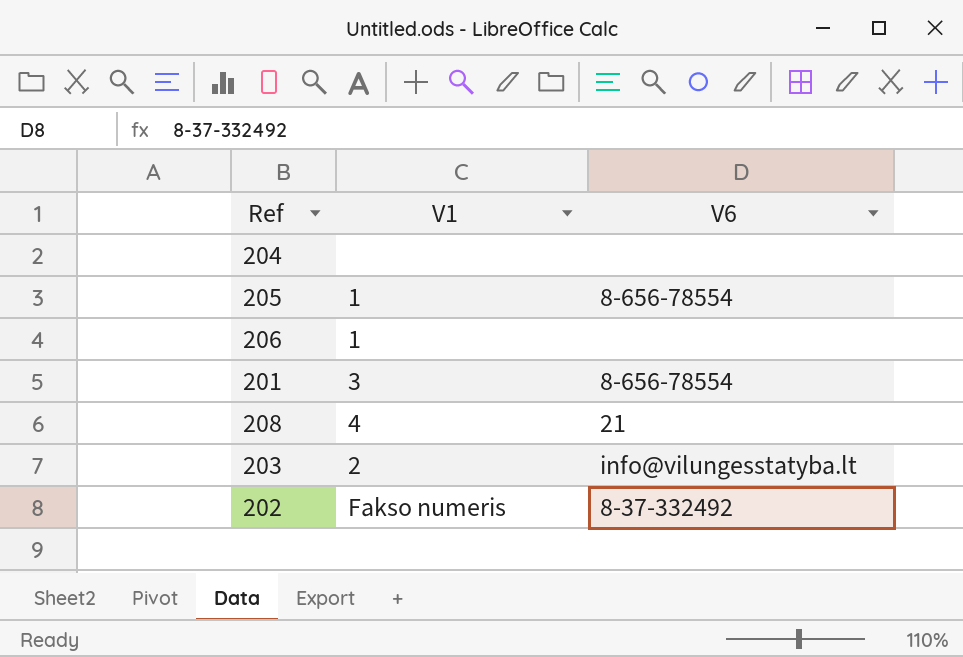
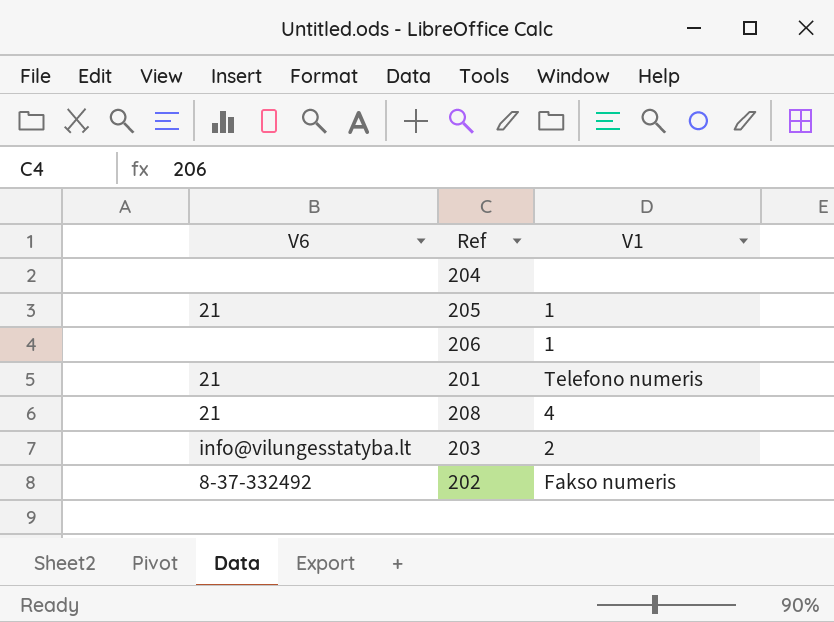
column V6 | position: 3 -> 1
205 | V6: 8-656-78554 -> 21
201 | V6: 8-656-78554 -> 21
201 | V1: 3 -> Telefono numeris

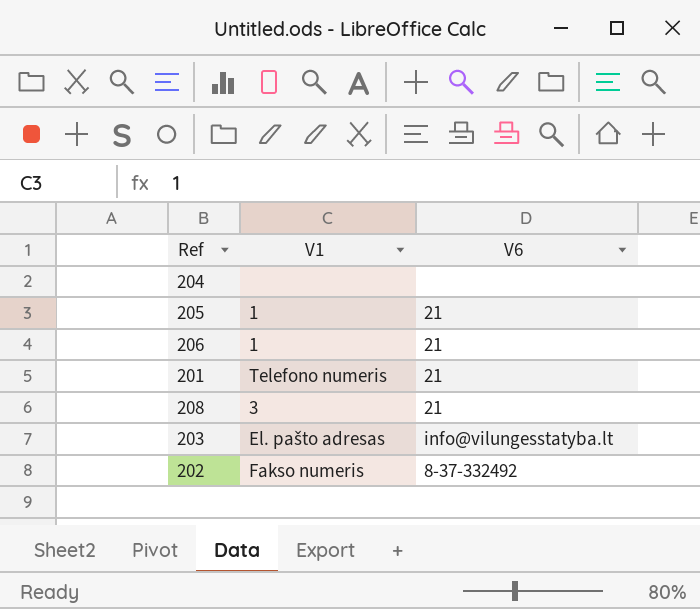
column V6 | position: 1 -> 3
206 | V6: none -> 21
208 | V1: 4 -> 3
203 | V1: 2 -> El. pašto adresas

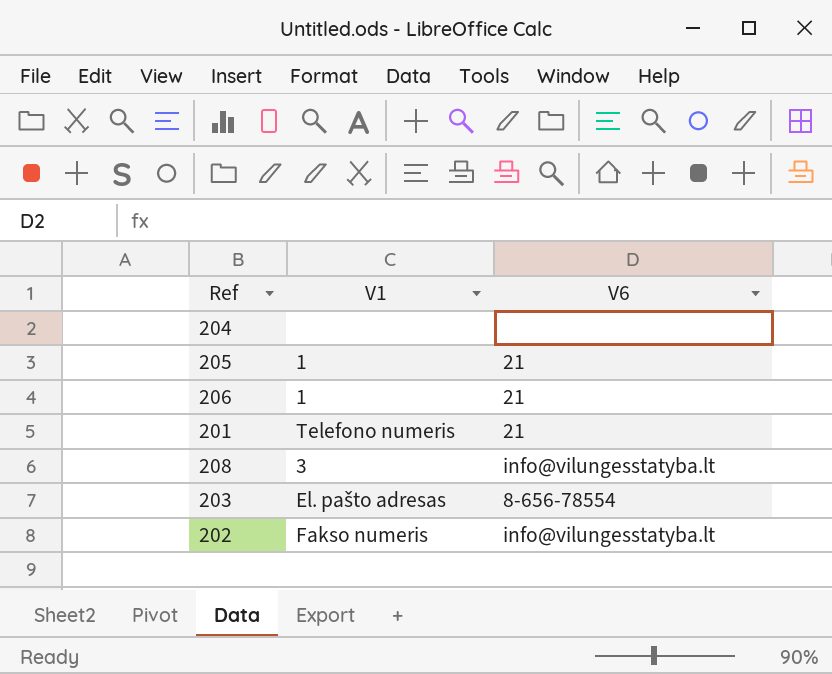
208 | V6: 21 -> info@vilungesstatyba.lt
203 | V6: info@vilungesstatyba.lt -> 8-656-78554
202 | V6: 8-37-332492 -> info@vilungesstatyba.lt

